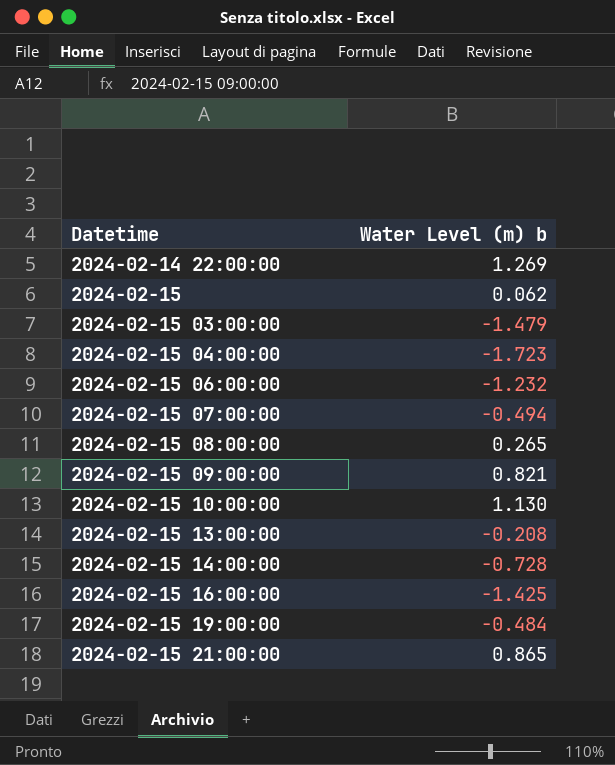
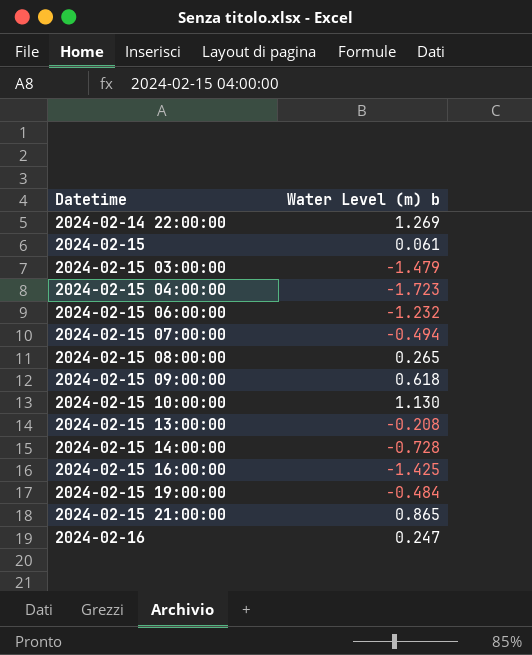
2024-02-15 | Water Level (m) b: 0.062 -> 0.061
2024-02-15 09:00:00 | Water Level (m) b: 0.821 -> 0.618
row 2024-02-16: none -> 0.247

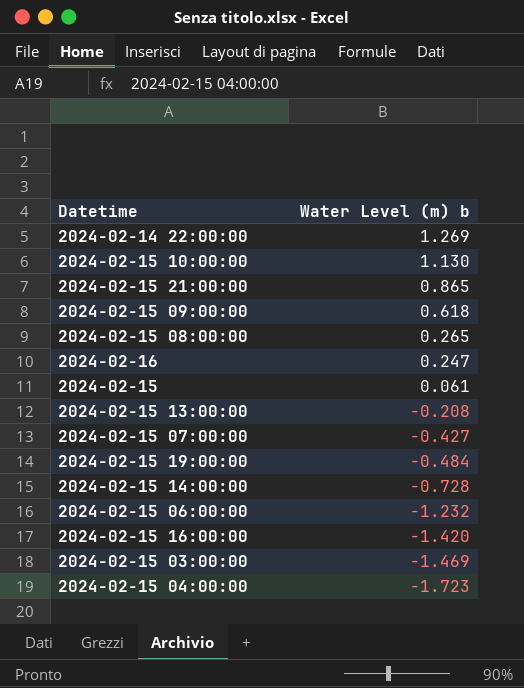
row order: Datetime ascending -> Water Level (m) b descending
2024-02-15 07:00:00 | Water Level (m) b: -0.494 -> -0.427
2024-02-15 16:00:00 | Water Level (m) b: -1.425 -> -1.420
2024-02-15 03:00:00 | Water Level (m) b: -1.479 -> -1.469

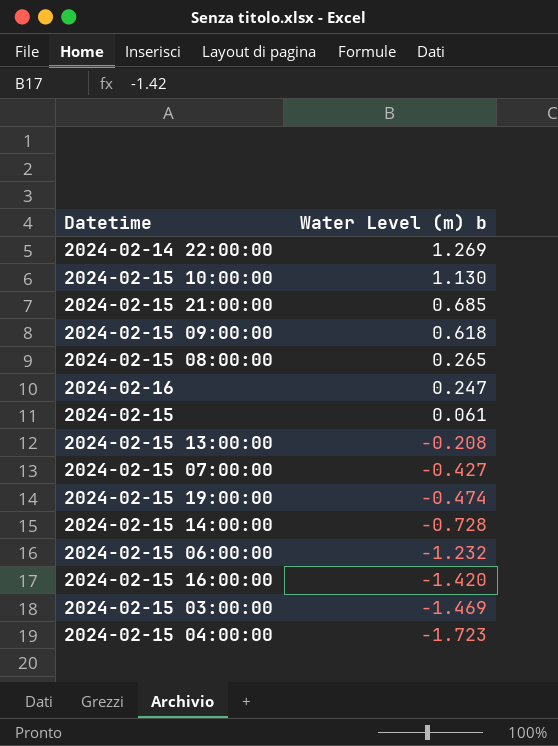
2024-02-15 21:00:00 | Water Level (m) b: 0.865 -> 0.685
2024-02-15 19:00:00 | Water Level (m) b: -0.484 -> -0.474

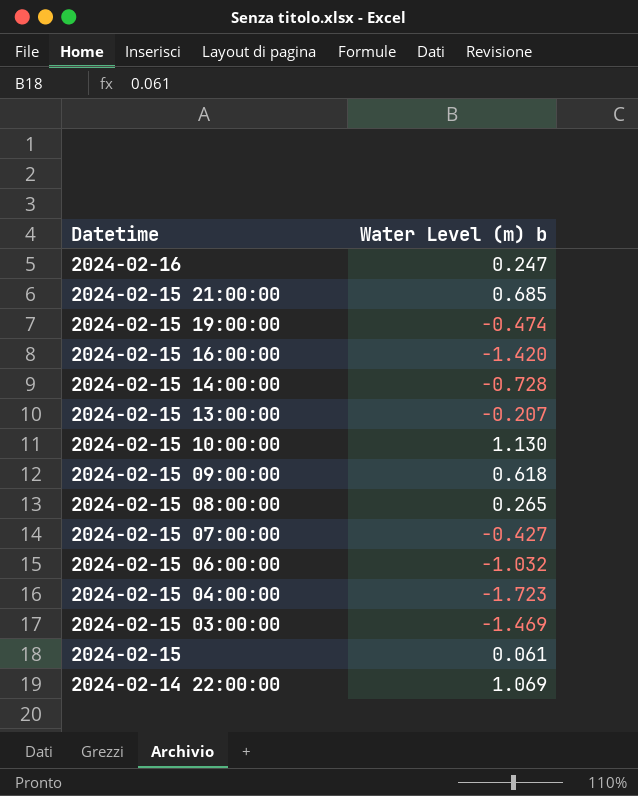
row order: Water Level (m) b descending -> Datetime descending
2024-02-15 13:00:00 | Water Level (m) b: -0.208 -> -0.207
2024-02-15 06:00:00 | Water Level (m) b: -1.232 -> -1.032
2024-02-14 22:00:00 | Water Level (m) b: 1.269 -> 1.069

